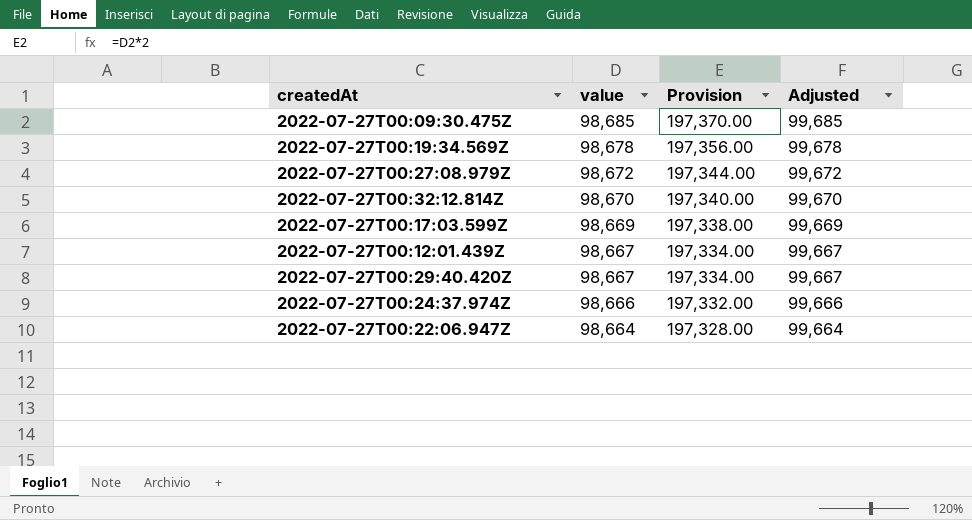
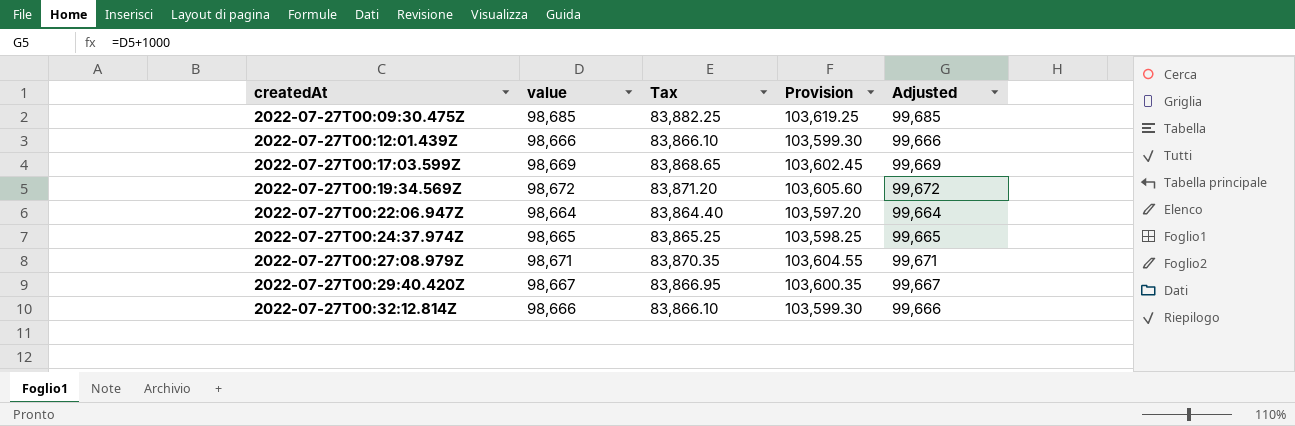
row order: value descending -> createdAt ascending
column Tax | formula: none -> [value] * 0.85
column Provision | formula: [value] * 2 -> [value] * 1.05
2022-07-27T00:12:01.439Z | value: 98,667 -> 98,666
2022-07-27T00:12:01.439Z | Adjusted: 99,667 -> 99,666
2022-07-27T00:19:34.569Z | value: 98,678 -> 98,672
2022-07-27T00:19:34.569Z | Adjusted: 99,678 -> 99,672
2022-07-27T00:24:37.974Z | value: 98,666 -> 98,665
2022-07-27T00:24:37.974Z | Adjusted: 99,666 -> 99,665
2022-07-27T00:27:08.979Z | value: 98,672 -> 98,671
2022-07-27T00:27:08.979Z | Adjusted: 99,672 -> 99,671
2022-07-27T00:32:12.814Z | value: 98,670 -> 98,666
2022-07-27T00:32:12.814Z | Adjusted: 99,670 -> 99,666

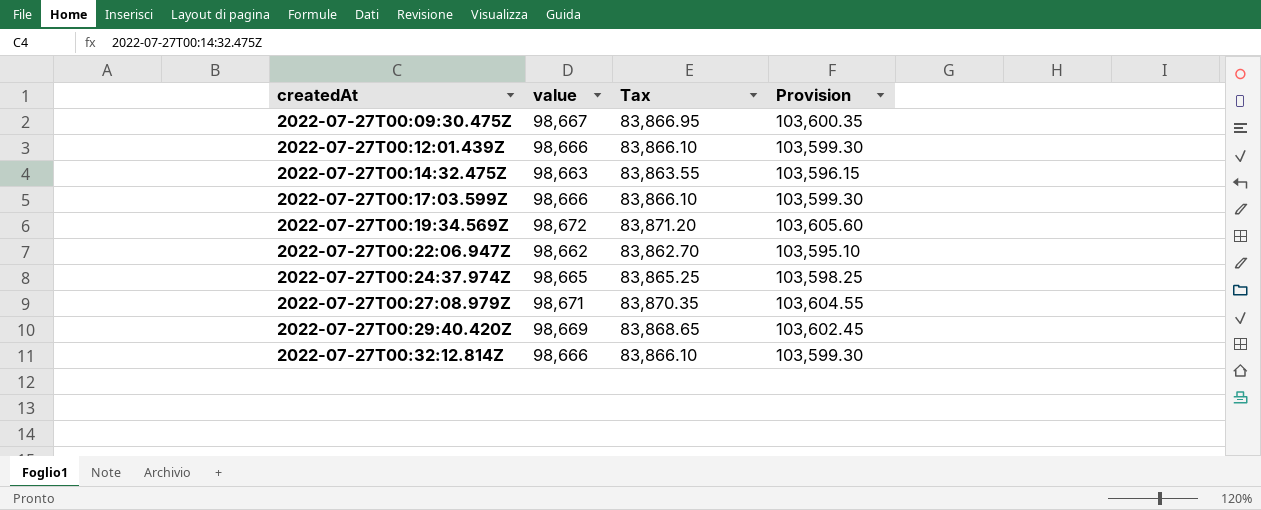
column Adjusted | formula: [value] + 1000 -> none
2022-07-27T00:09:30.475Z | value: 98,685 -> 98,667
2022-07-27T00:09:30.475Z | Tax: 83,882.25 -> 83,866.95
2022-07-27T00:09:30.475Z | Provision: 103,619.25 -> 103,600.35
row 2022-07-27T00:14:32.475Z: none -> 98,663 | 83,863.55 | 103,596.15
2022-07-27T00:17:03.599Z | value: 98,669 -> 98,666
2022-07-27T00:17:03.599Z | Tax: 83,868.65 -> 83,866.10
2022-07-27T00:17:03.599Z | Provision: 103,602.45 -> 103,599.30
2022-07-27T00:22:06.947Z | value: 98,664 -> 98,662
2022-07-27T00:22:06.947Z | Tax: 83,864.40 -> 83,862.70
2022-07-27T00:22:06.947Z | Provision: 103,597.20 -> 103,595.10
2022-07-27T00:29:40.420Z | value: 98,667 -> 98,669
2022-07-27T00:29:40.420Z | Tax: 83,866.95 -> 83,868.65
2022-07-27T00:29:40.420Z | Provision: 103,600.35 -> 103,602.45

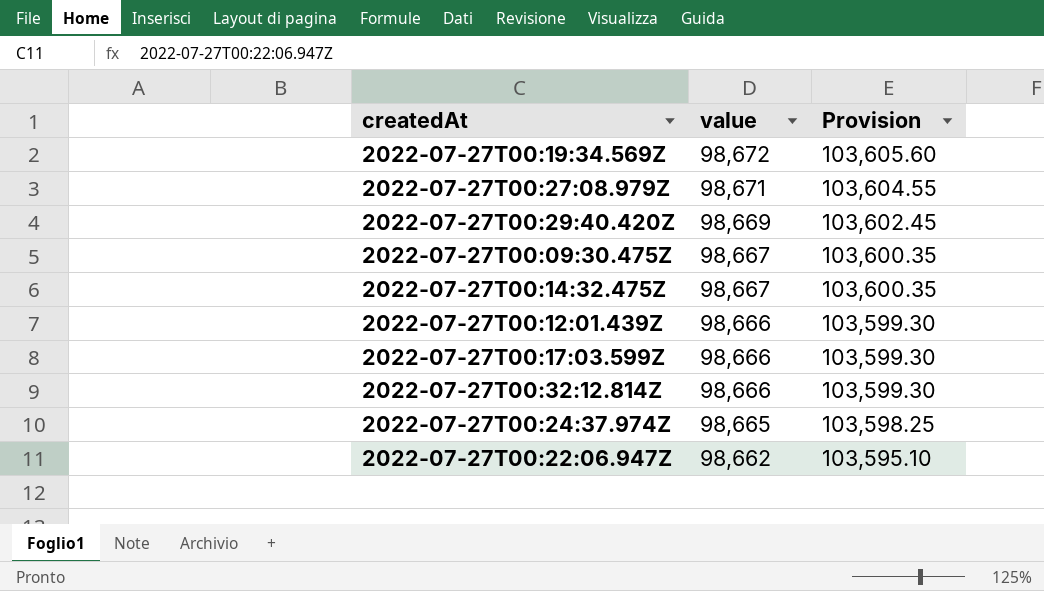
row order: createdAt ascending -> value descending
column Tax | formula: [value] * 0.85 -> none
2022-07-27T00:14:32.475Z | value: 98,663 -> 98,667
2022-07-27T00:14:32.475Z | Provision: 103,596.15 -> 103,600.35

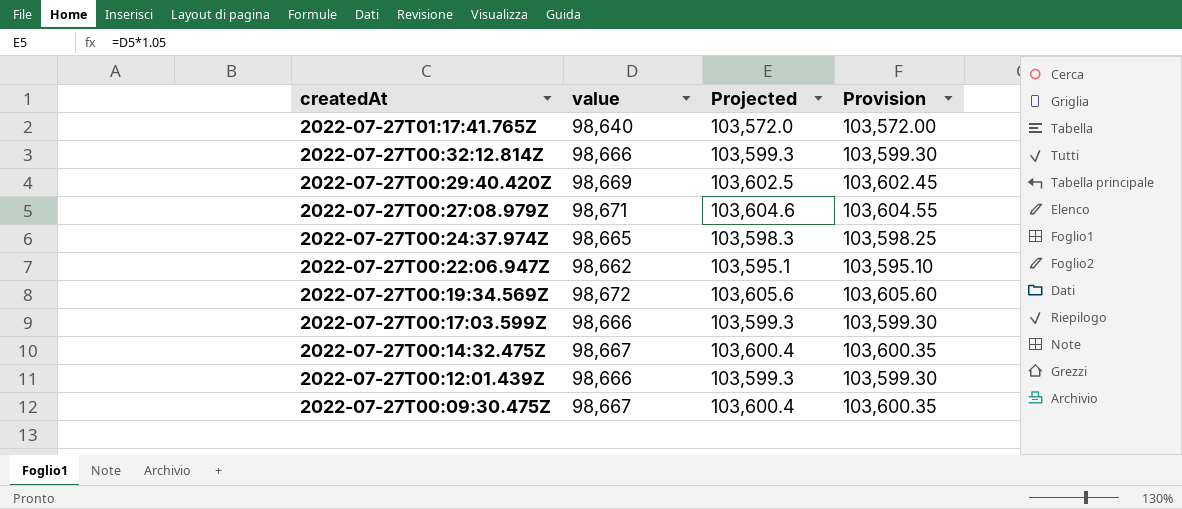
row order: value descending -> createdAt descending
column Projected | formula: none -> [value] * 1.05
row 2022-07-27T01:17:41.765Z: none -> 98,640 | 103,572.0 | 103,572.00

